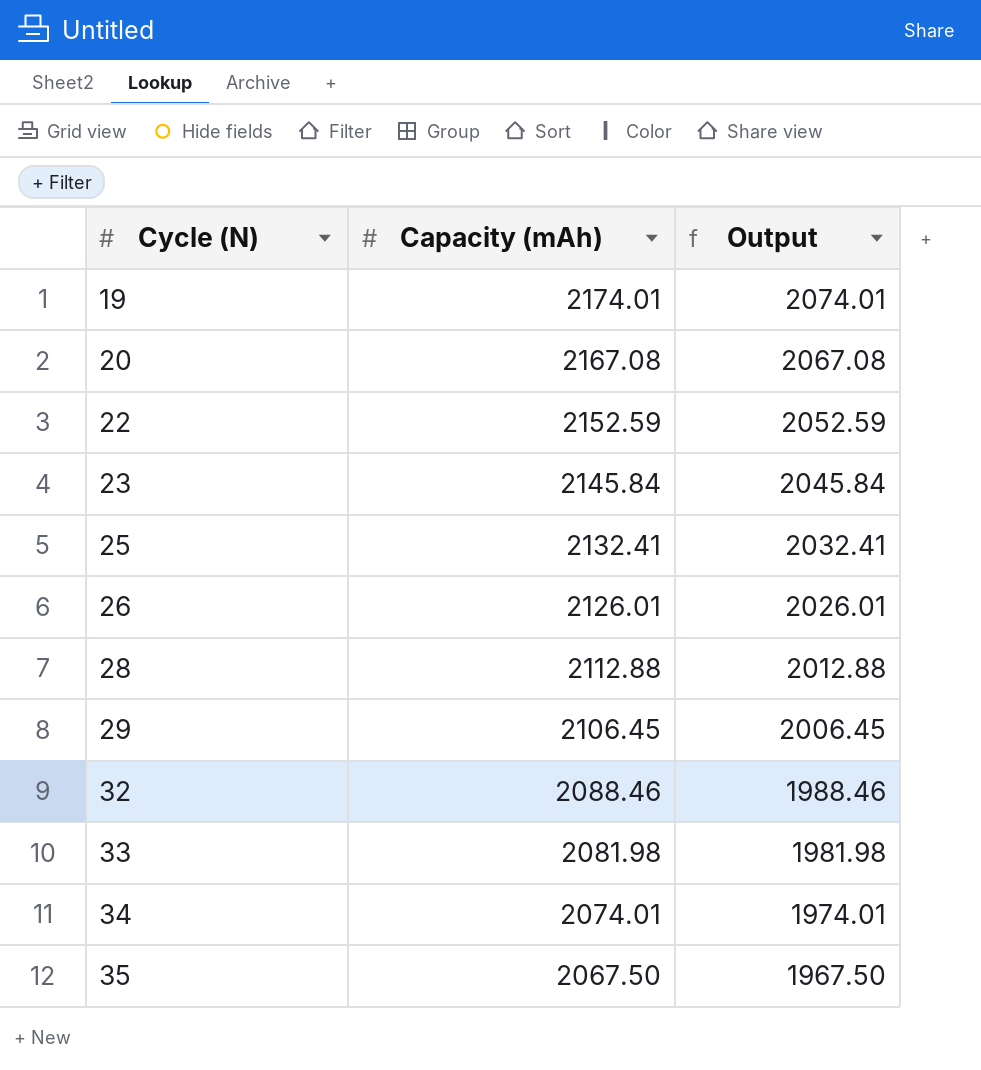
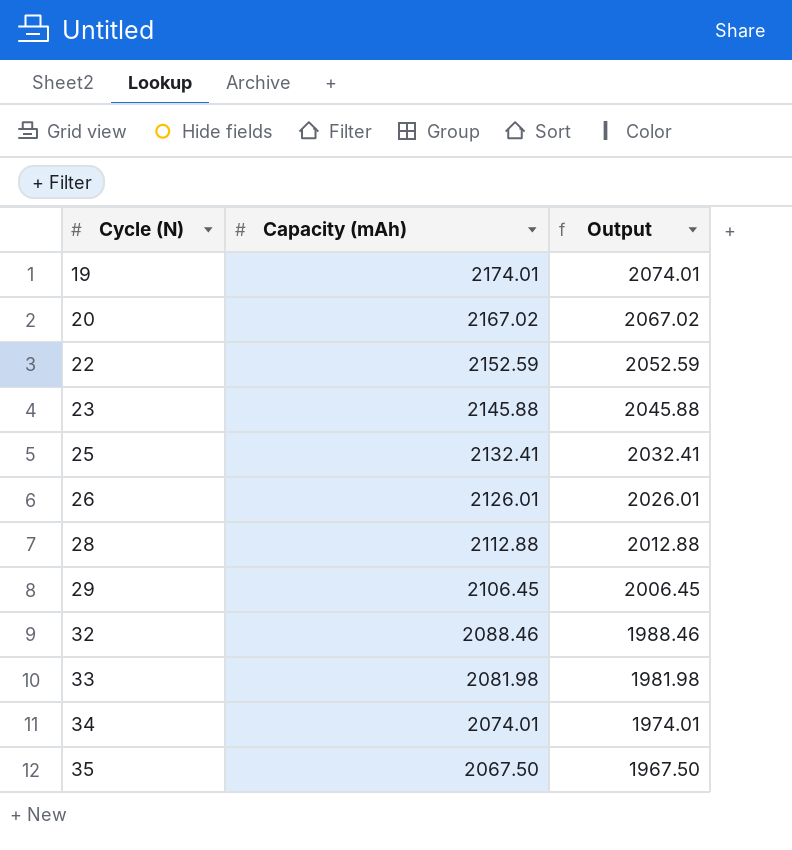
20 | Capacity (mAh): 2167.08 -> 2167.02
20 | Output: 2067.08 -> 2067.02
23 | Capacity (mAh): 2145.84 -> 2145.88
23 | Output: 2045.84 -> 2045.88

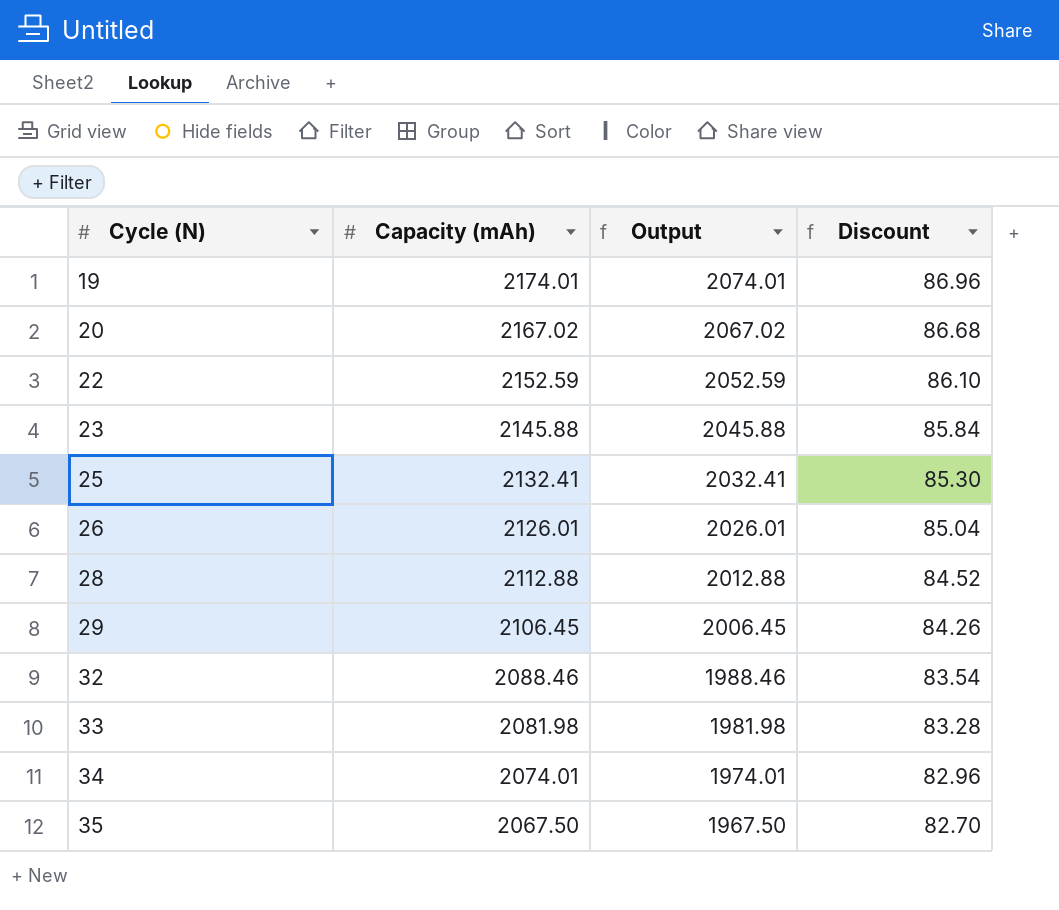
column Discount | formula: none -> [Capacity (mAh)] * 0.04

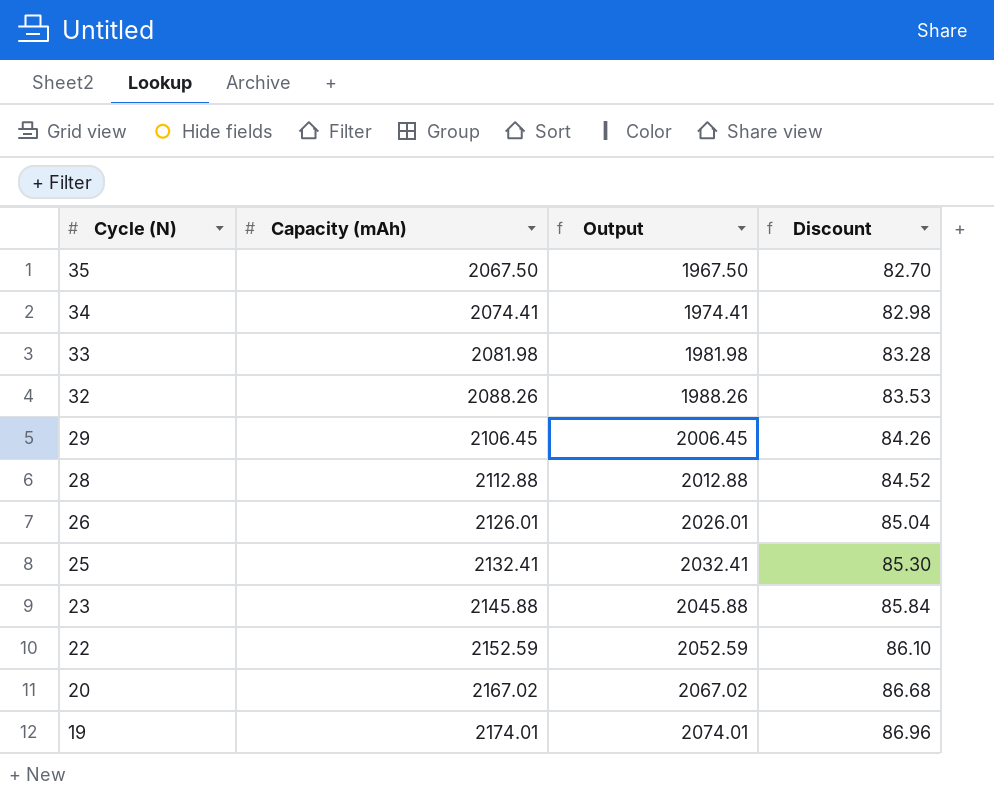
row order: Cycle (N) ascending -> Cycle (N) descending
34 | Capacity (mAh): 2074.01 -> 2074.41
34 | Output: 1974.01 -> 1974.41
34 | Discount: 82.96 -> 82.98
32 | Capacity (mAh): 2088.46 -> 2088.26
32 | Output: 1988.46 -> 1988.26
32 | Discount: 83.54 -> 83.53

